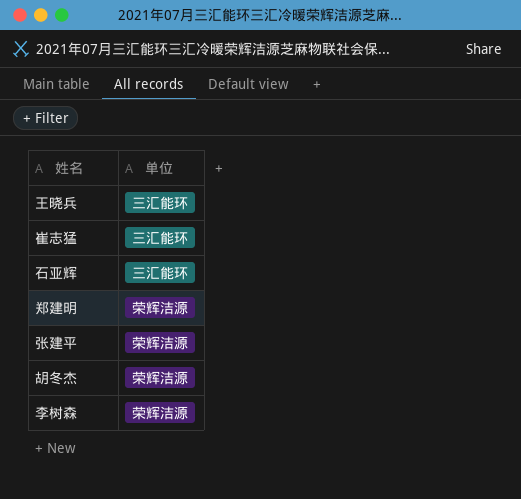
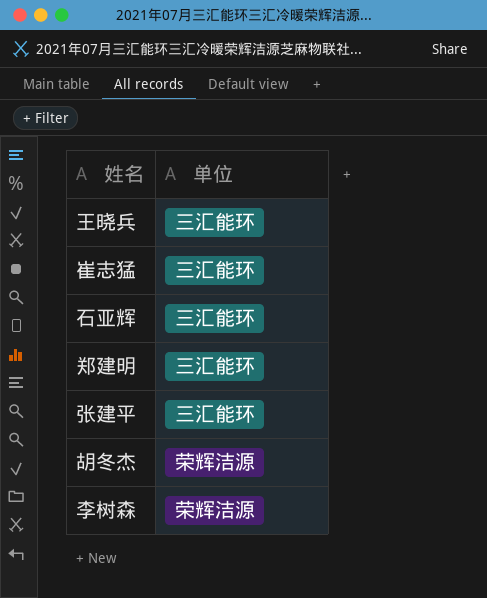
郑建明 | 单位: 荣辉洁源 -> 三汇能环
张建平 | 单位: 荣辉洁源 -> 三汇能环

